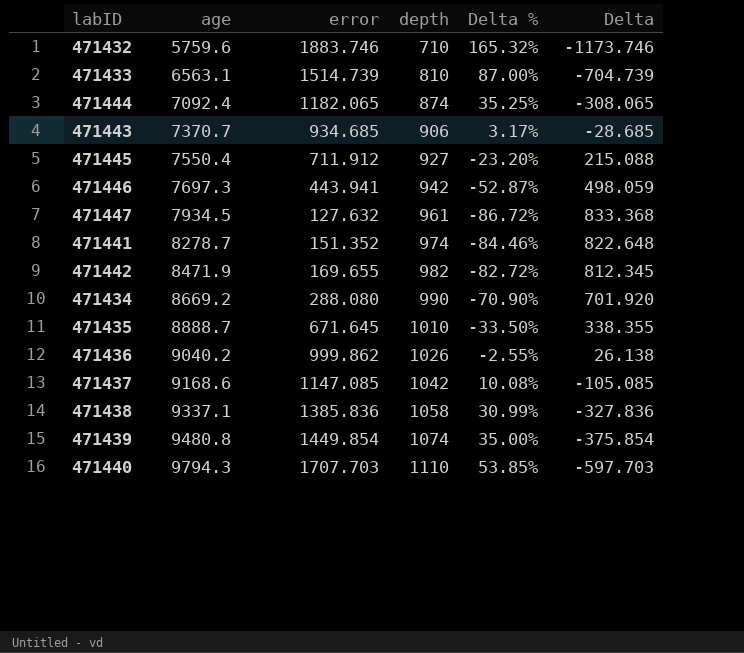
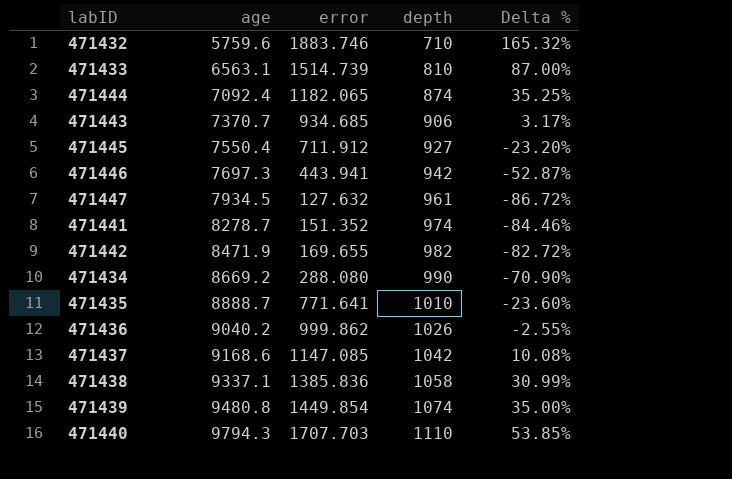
column Delta | formula: [depth] - [error] -> none
471435 | error: 671.645 -> 771.641
471435 | Delta %: -33.50% -> -23.60%

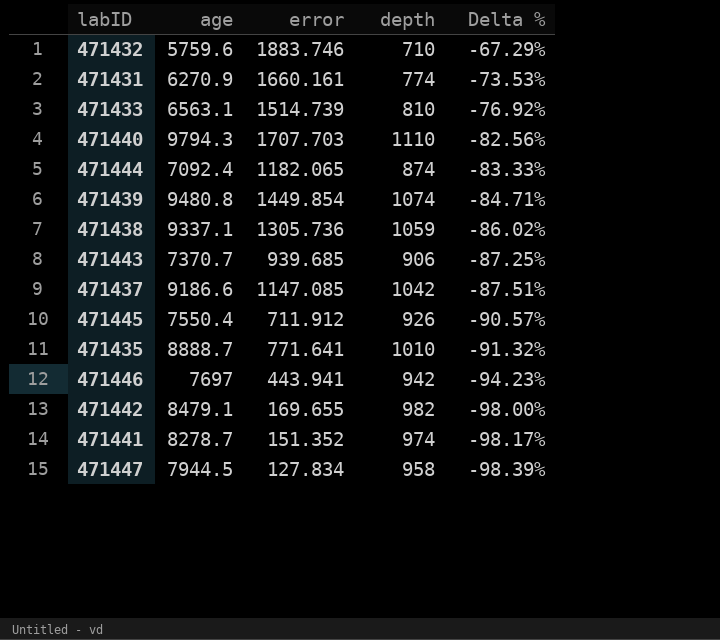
row order: age ascending -> Delta % descending
column Delta % | formula: ([error] - [depth]) / [depth] -> ([error] - [age]) / [age]
row 471434: 8669.2 | 288.080 | 990 | -70.90% -> none
row 471436: 9040.2 | 999.862 | 1026 | -2.55% -> none
row 471431: none -> 6270.9 | 1660.161 | 774 | -73.53%
471438 | error: 1385.836 -> 1305.736
471438 | depth: 1058 -> 1059
471443 | error: 934.685 -> 939.685
471437 | age: 9168.6 -> 9186.6
471445 | depth: 927 -> 926
471446 | age: 7697.3 -> 7697
471442 | age: 8471.9 -> 8479.1
471447 | age: 7934.5 -> 7944.5
471447 | error: 127.632 -> 127.834
471447 | depth: 961 -> 958

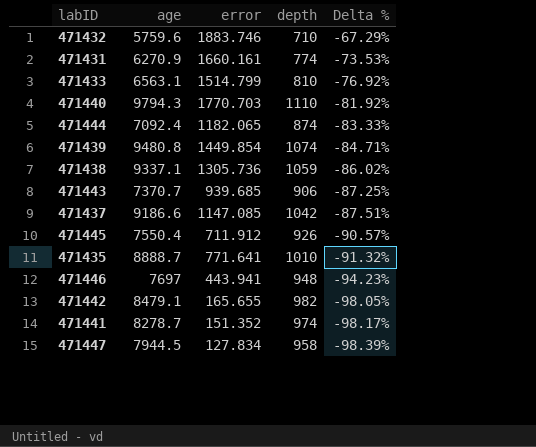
471433 | error: 1514.739 -> 1514.799
471440 | error: 1707.703 -> 1770.703
471440 | Delta %: -82.56% -> -81.92%
471446 | depth: 942 -> 948
471442 | error: 169.655 -> 165.655
471442 | Delta %: -98.00% -> -98.05%

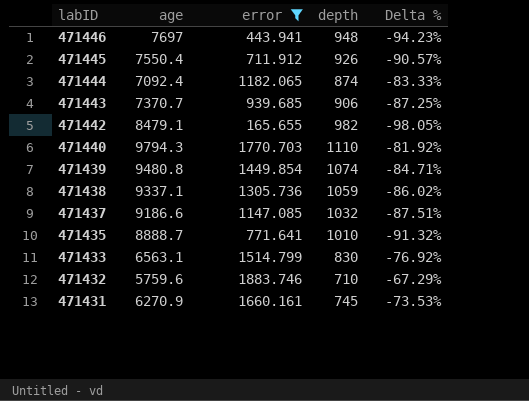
filter: none -> error >= 165.655
row order: Delta % descending -> labID descending
471437 | depth: 1042 -> 1032
471433 | depth: 810 -> 830
471431 | depth: 774 -> 745

